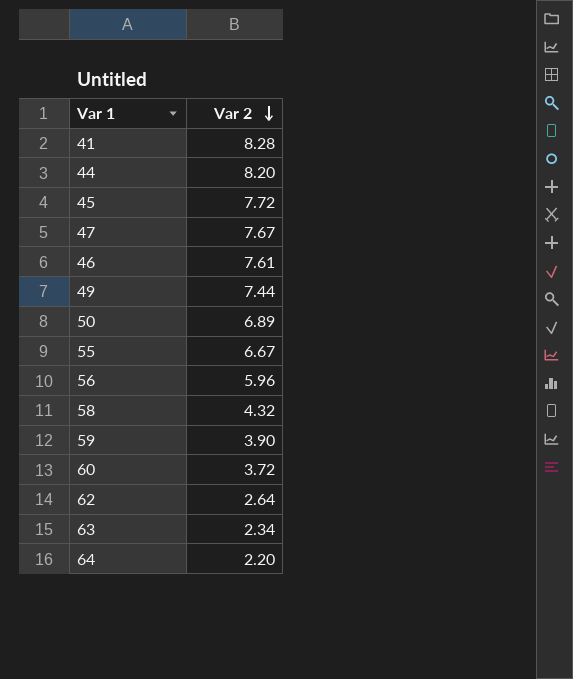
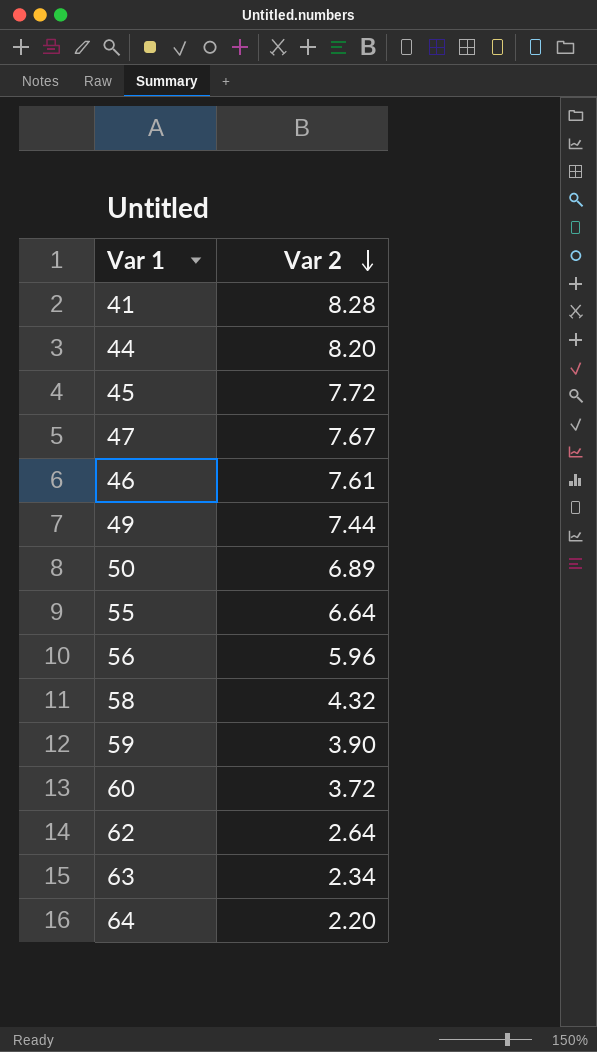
55 | Var 2: 6.67 -> 6.64

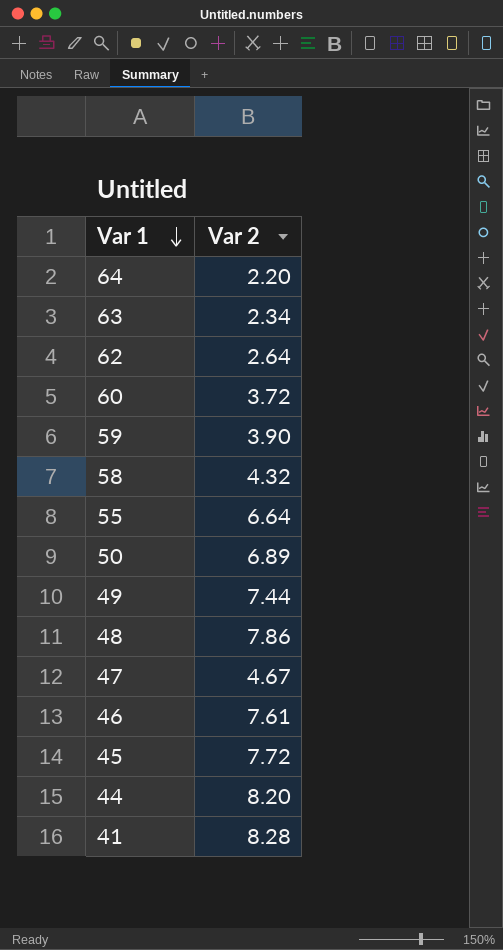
row order: Var 2 descending -> Var 1 descending
row 56: 5.96 -> none
row 48: none -> 7.86
47 | Var 2: 7.67 -> 4.67

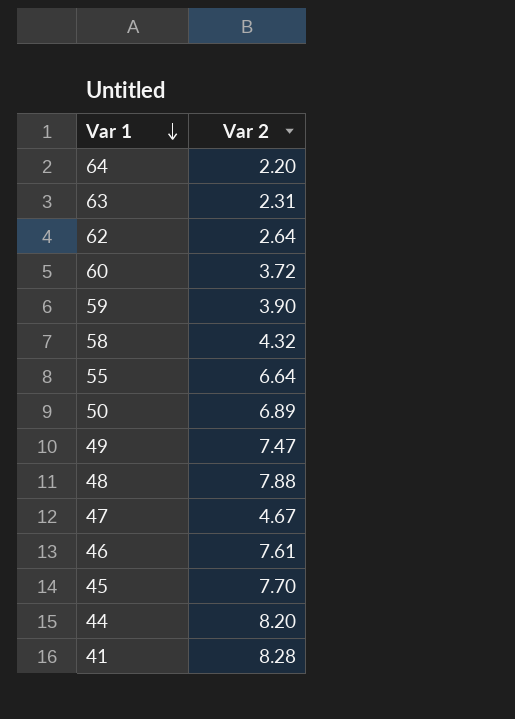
63 | Var 2: 2.34 -> 2.31
49 | Var 2: 7.44 -> 7.47
48 | Var 2: 7.86 -> 7.88
45 | Var 2: 7.72 -> 7.70

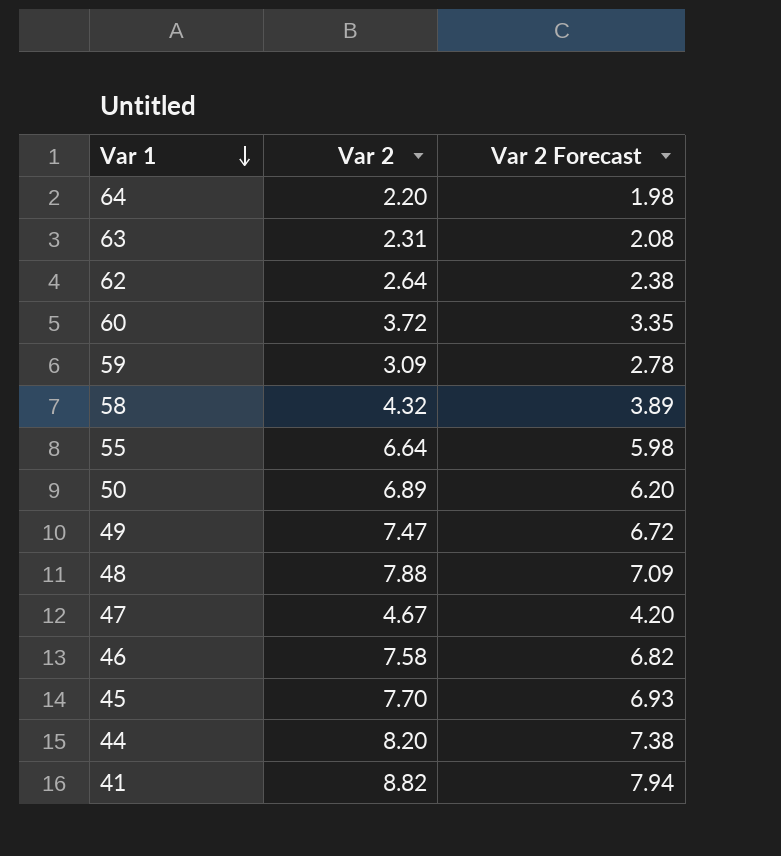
column Var 2 Forecast | formula: none -> [Var 2] * 0.9
59 | Var 2: 3.90 -> 3.09
46 | Var 2: 7.61 -> 7.58
41 | Var 2: 8.28 -> 8.82

